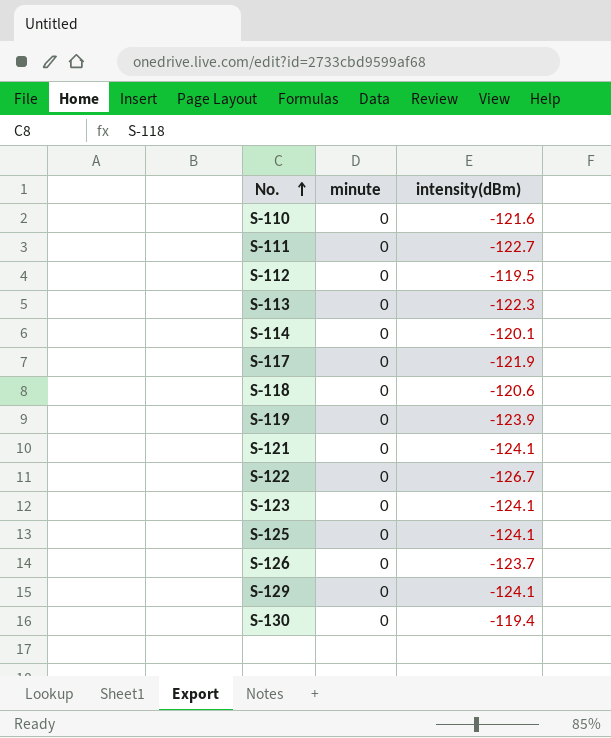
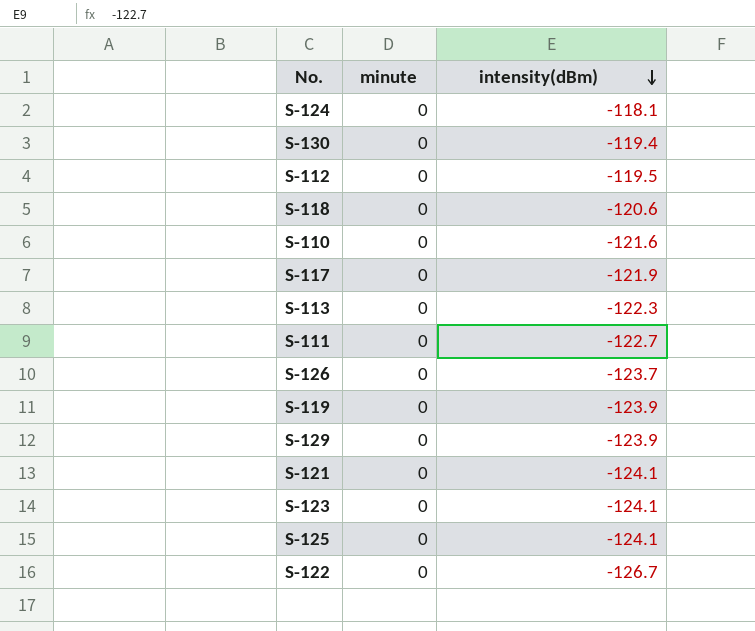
row order: No. ascending -> intensity(dBm) descending
row S-114: 0 | -120.1 -> none
row S-124: none -> 0 | -118.1
S-129 | intensity(dBm): -124.1 -> -123.9

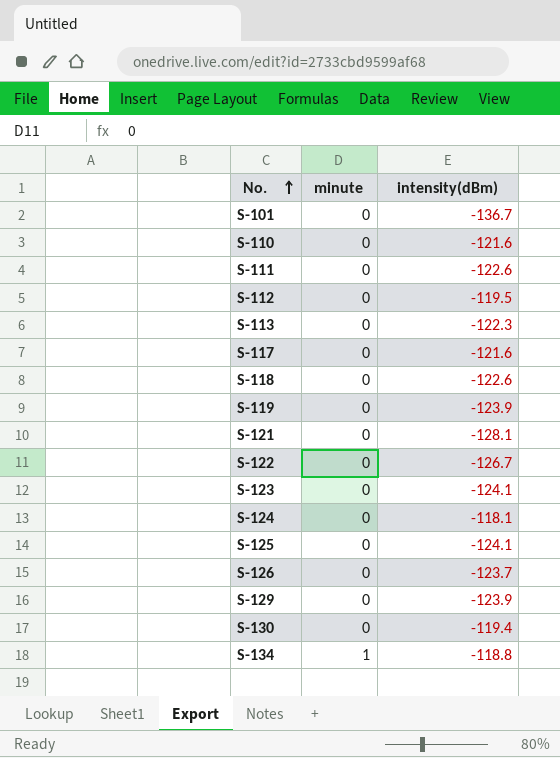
row order: intensity(dBm) descending -> No. ascending
row S-101: none -> 0 | -136.7
S-111 | intensity(dBm): -122.7 -> -122.6
S-117 | intensity(dBm): -121.9 -> -121.6
S-118 | intensity(dBm): -120.6 -> -122.6
S-121 | intensity(dBm): -124.1 -> -128.1
row S-134: none -> 1 | -118.8

